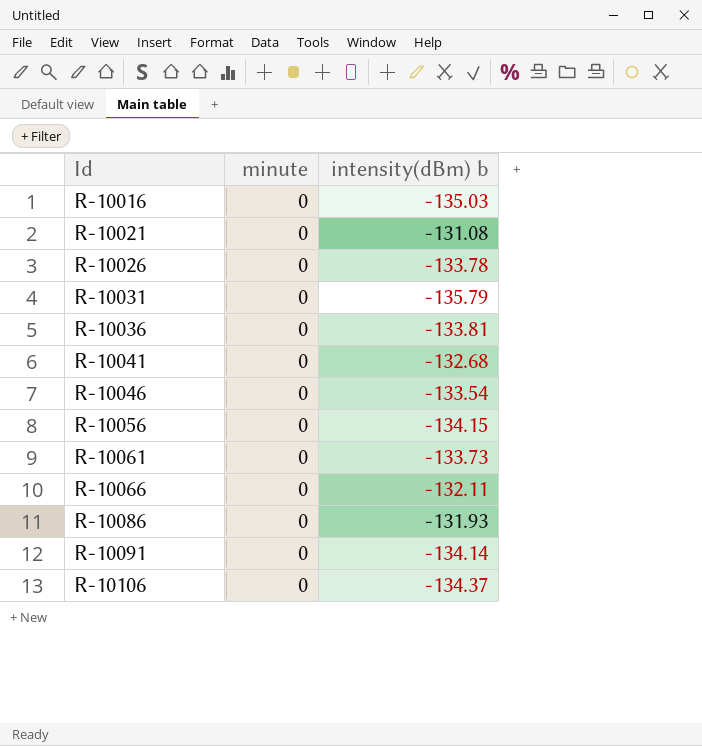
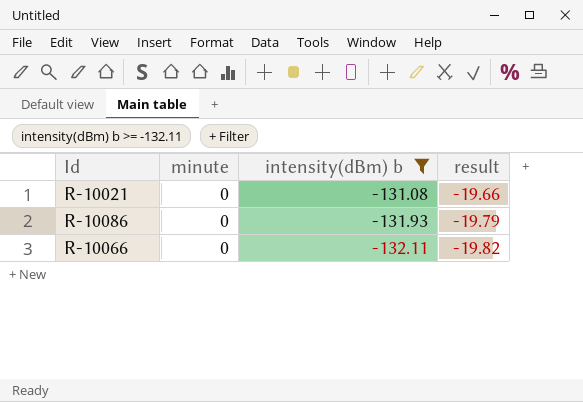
filter: none -> intensity(dBm) b >= -132.11
row order: Id ascending -> intensity(dBm) b descending
column result | formula: none -> [intensity(dBm) b] * 0.15

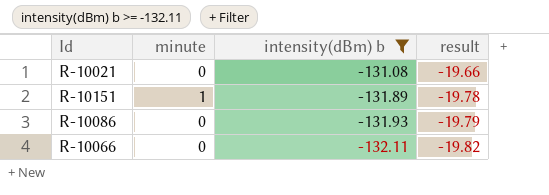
row R-10151: none -> 1 | -131.89 | -19.78

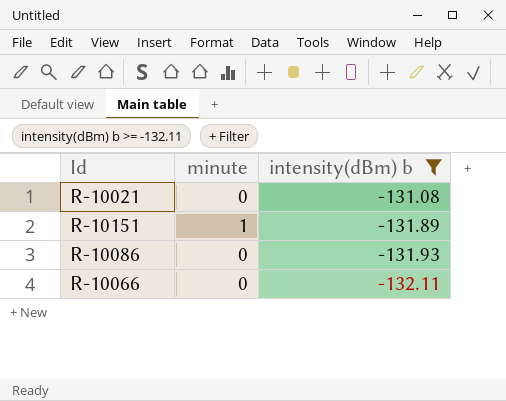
column result | formula: [intensity(dBm) b] * 0.15 -> none

